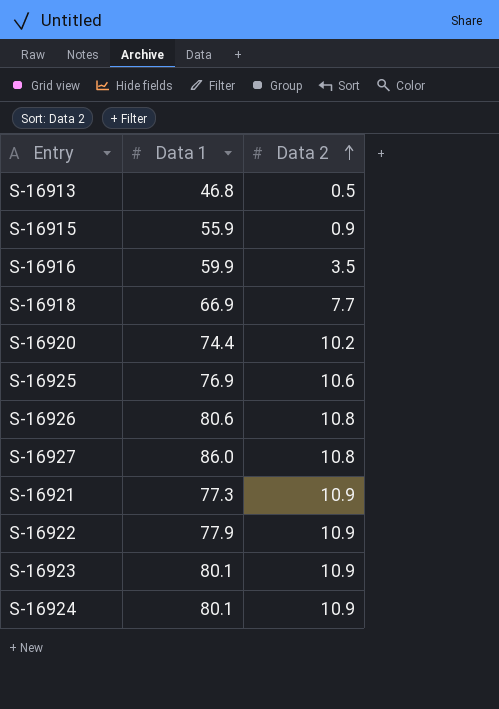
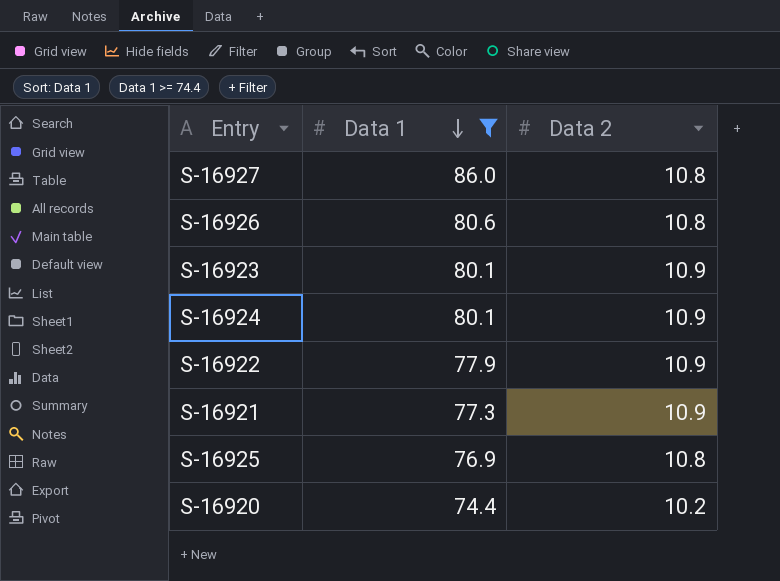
filter: none -> Data 1 >= 74.4
row order: Data 2 ascending -> Data 1 descending
S-16925 | Data 2: 10.6 -> 10.8

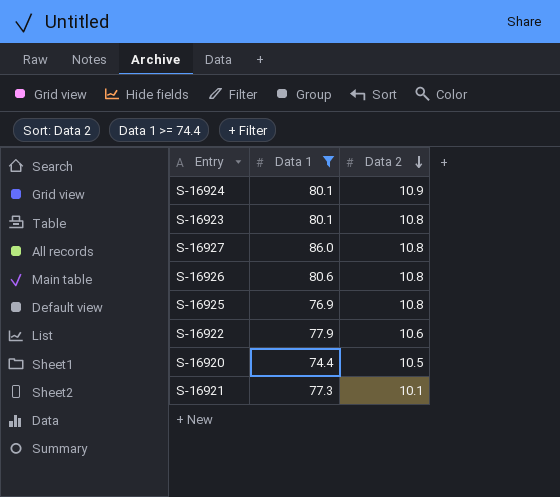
row order: Data 1 descending -> Data 2 descending
S-16923 | Data 2: 10.9 -> 10.8
S-16922 | Data 2: 10.9 -> 10.6
S-16920 | Data 2: 10.2 -> 10.5
S-16921 | Data 2: 10.9 -> 10.1

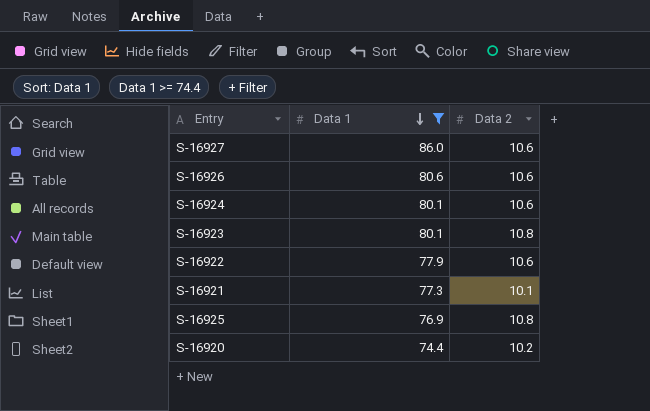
row order: Data 2 descending -> Data 1 descending
S-16927 | Data 2: 10.8 -> 10.6
S-16926 | Data 2: 10.8 -> 10.6
S-16924 | Data 2: 10.9 -> 10.6
S-16920 | Data 2: 10.5 -> 10.2

